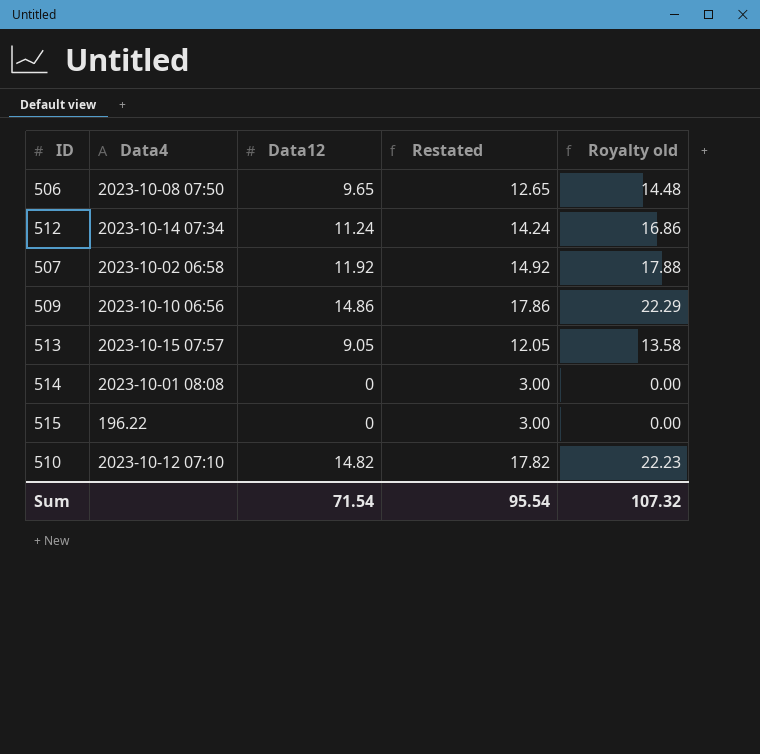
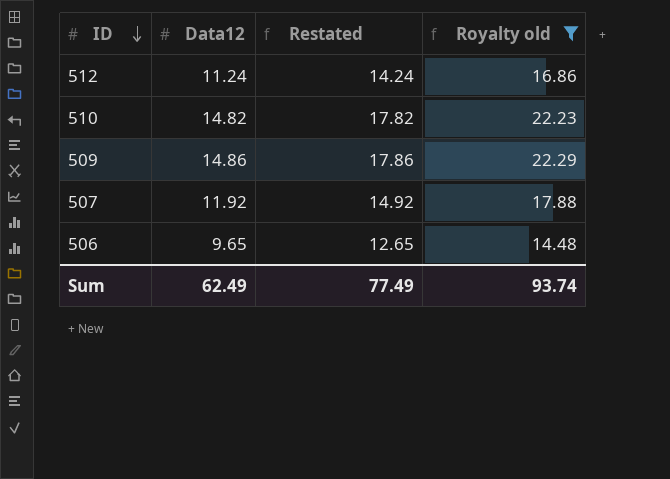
filter: none -> Royalty old >= 14.48
row order: none -> ID descending
column Data4 | position: 2 -> none
Sum | Data12: 71.54 -> 62.49
Sum | Restated: 95.54 -> 77.49
Sum | Royalty old: 107.32 -> 93.74

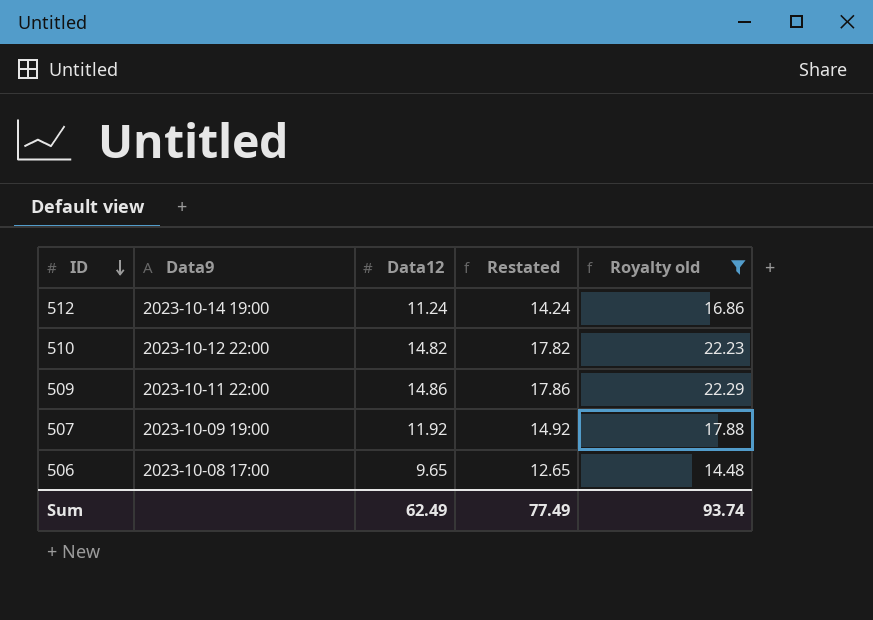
column Data9 | position: none -> 2

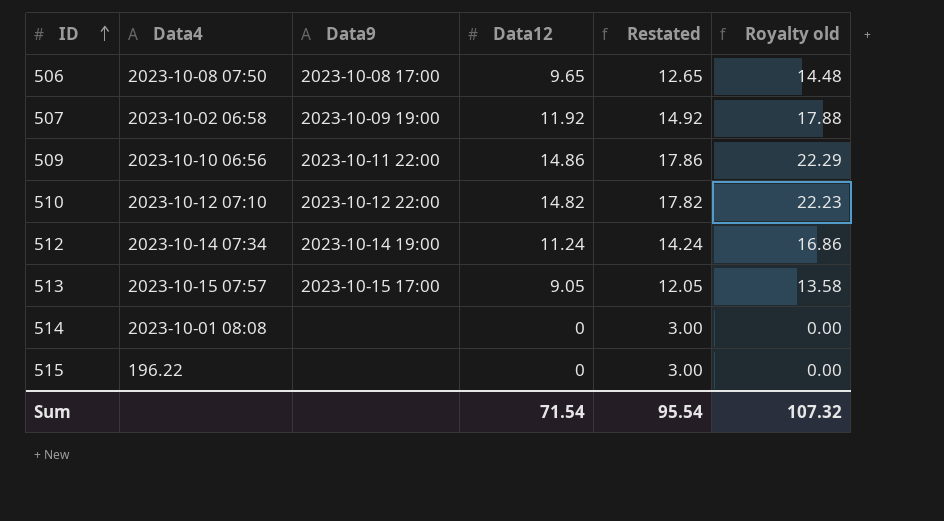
filter: Royalty old >= 14.48 -> none
row order: ID descending -> ID ascending
column Data4 | position: none -> 2
Sum | Data12: 62.49 -> 71.54
Sum | Restated: 77.49 -> 95.54
Sum | Royalty old: 93.74 -> 107.32

